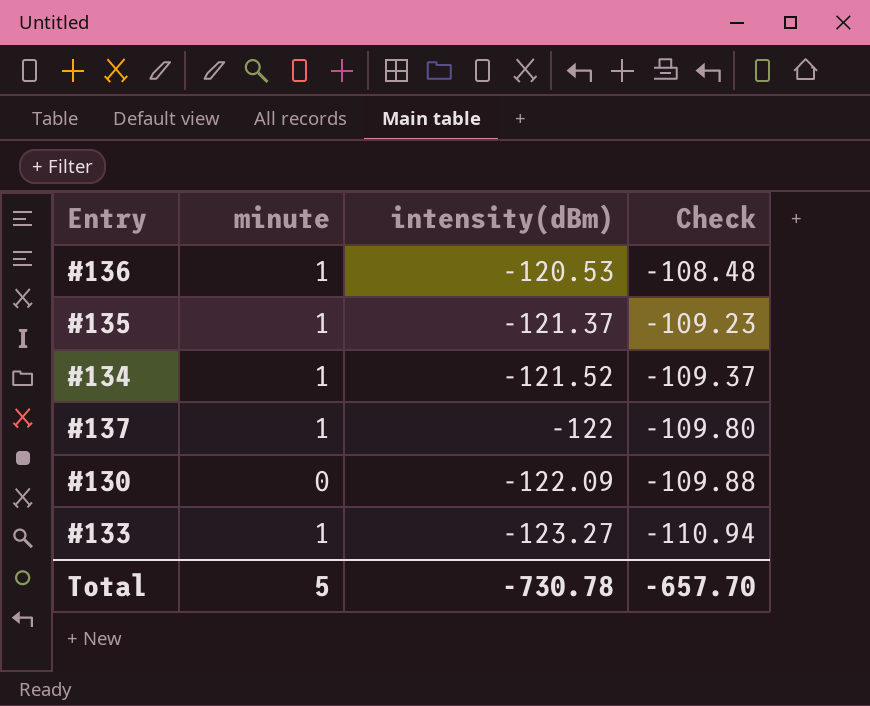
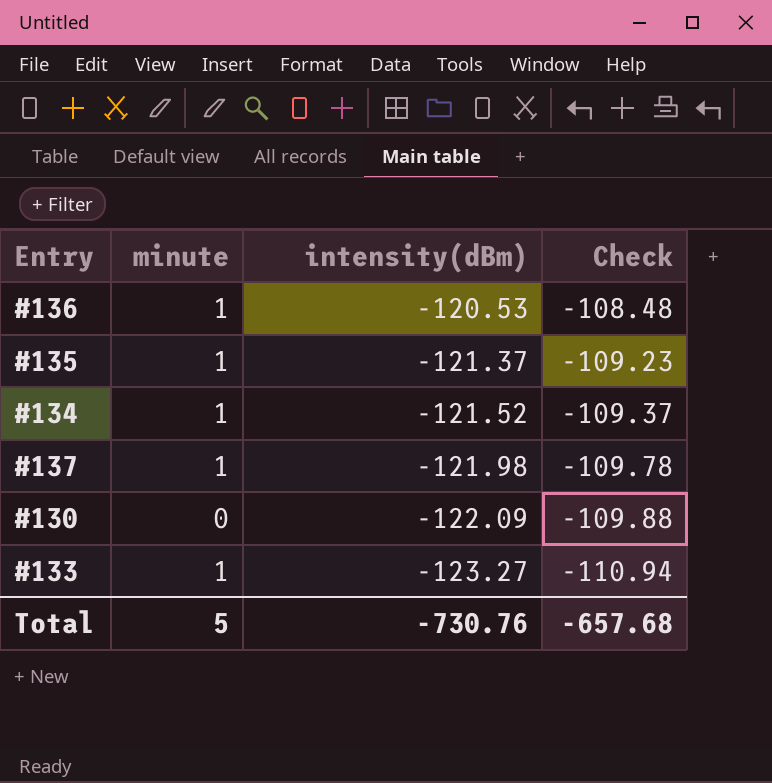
#137 | intensity(dBm): -122 -> -121.98
#137 | Check: -109.80 -> -109.78
Total | intensity(dBm): -730.78 -> -730.76
Total | Check: -657.70 -> -657.68

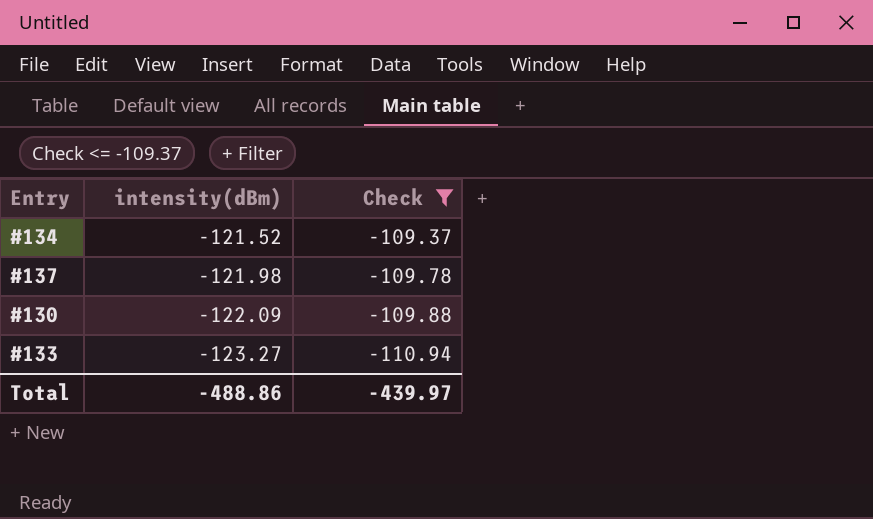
filter: none -> Check <= -109.37
column minute | position: 2 -> none
Total | intensity(dBm): -730.76 -> -488.86
Total | Check: -657.68 -> -439.97

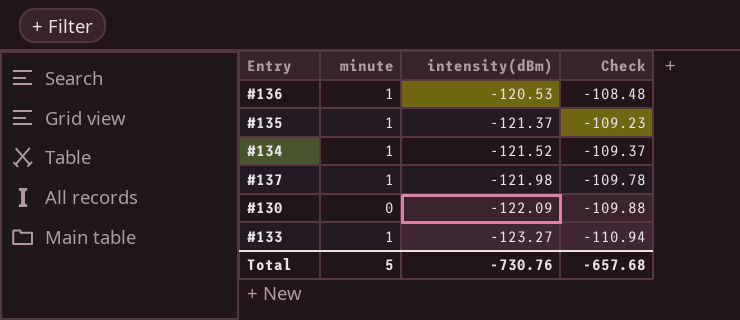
filter: Check <= -109.37 -> none
column minute | position: none -> 2
Total | intensity(dBm): -488.86 -> -730.76
Total | Check: -439.97 -> -657.68

